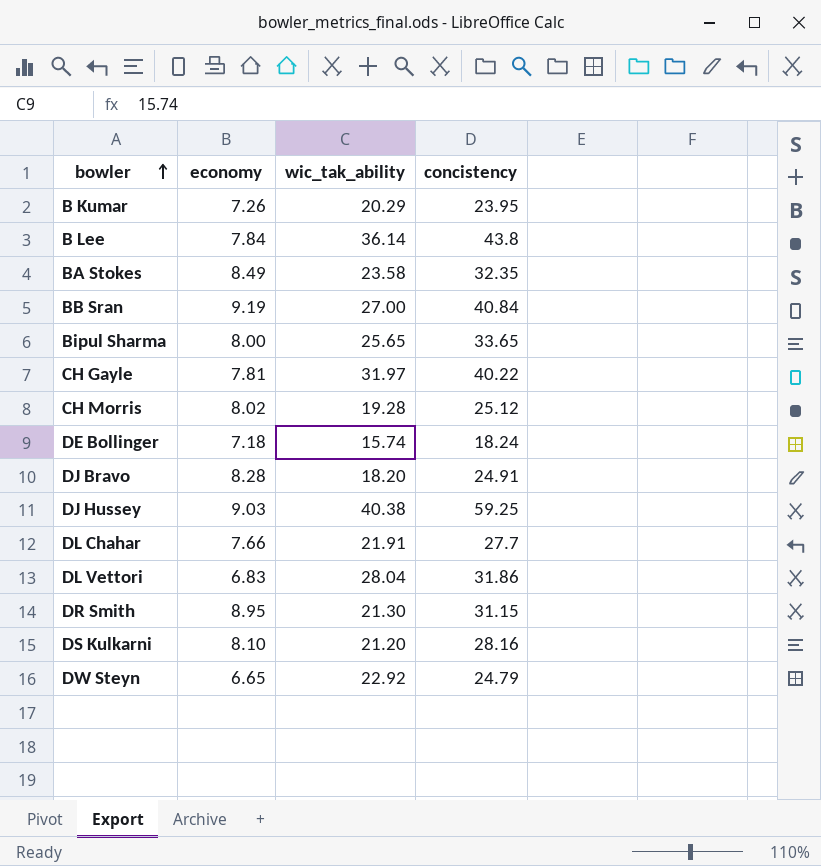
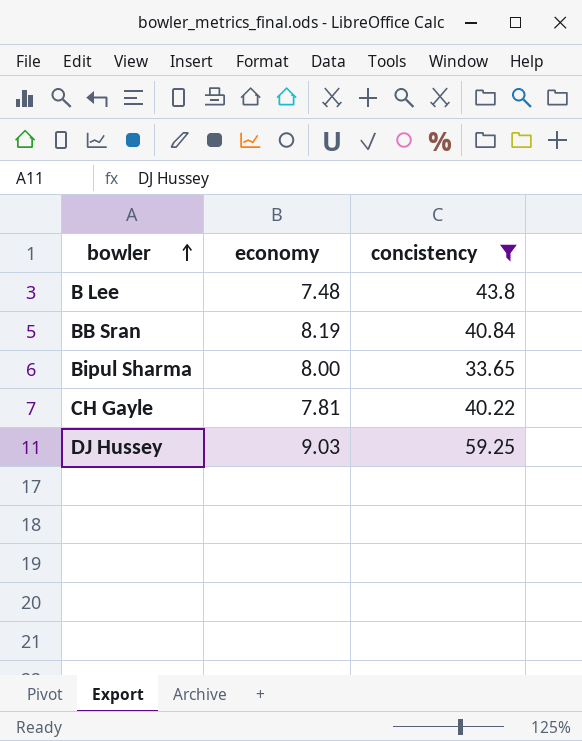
filter: none -> concistency >= 33.65
column wic_tak_ability | position: 3 -> none
B Lee | economy: 7.84 -> 7.48
BB Sran | economy: 9.19 -> 8.19

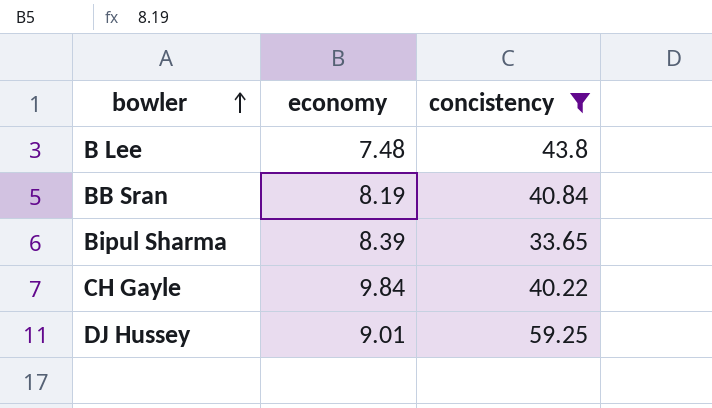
Bipul Sharma | economy: 8.00 -> 8.39
CH Gayle | economy: 7.81 -> 9.84
DJ Hussey | economy: 9.03 -> 9.01

